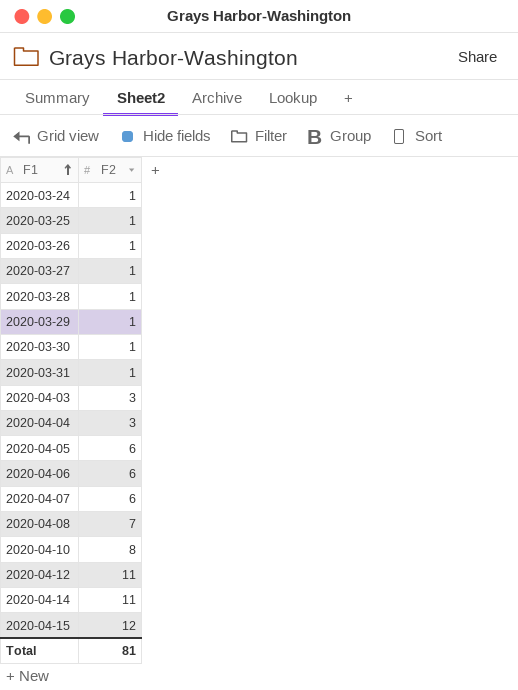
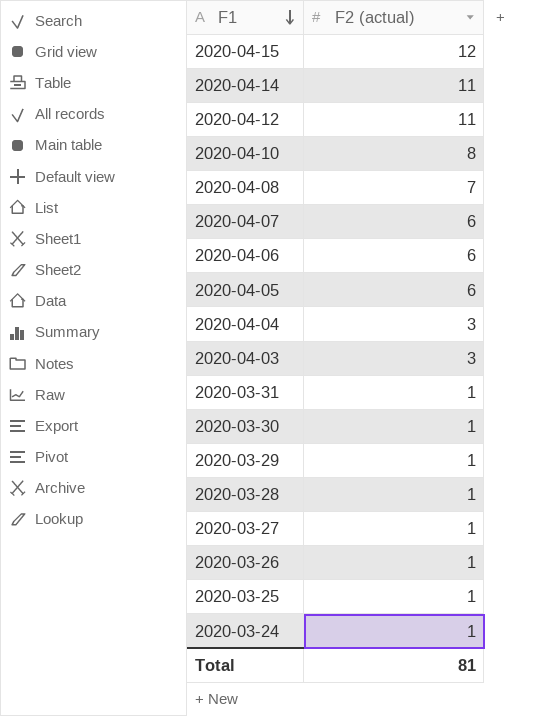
row order: F1 ascending -> F1 descending
column name: F2 -> F2 (actual)

